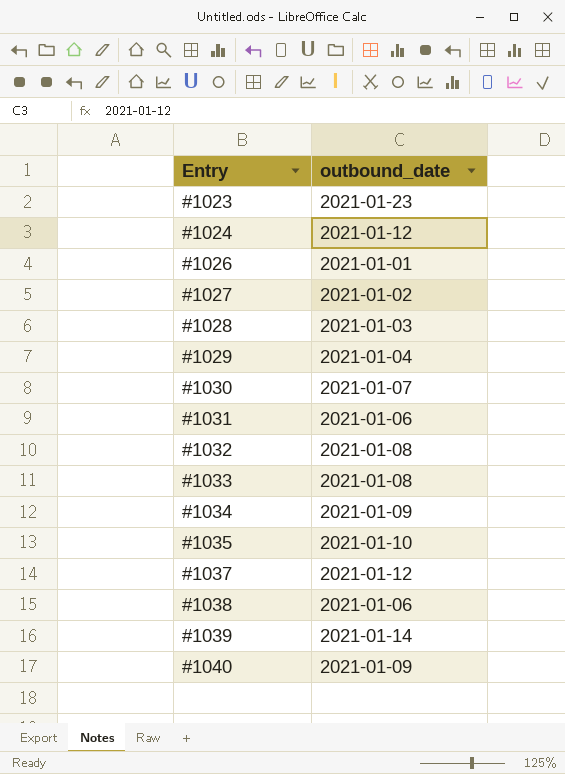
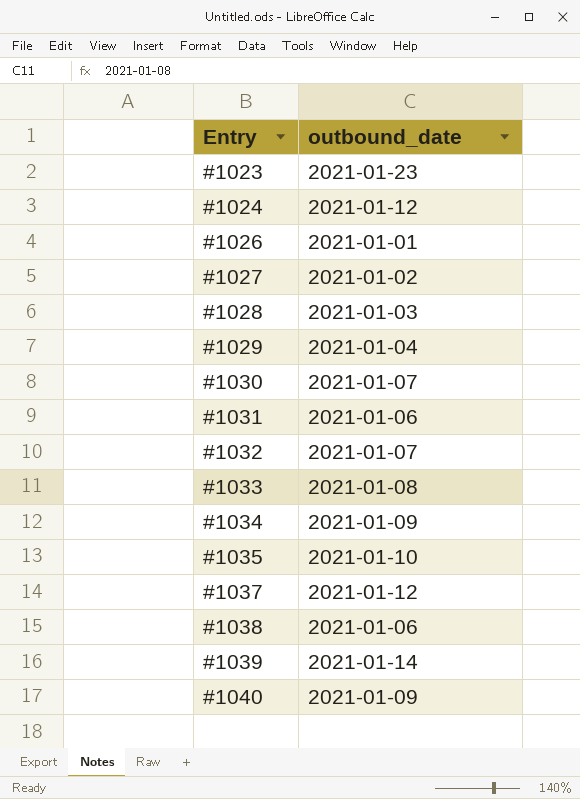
#1032 | outbound_date: 2021-01-08 -> 2021-01-07

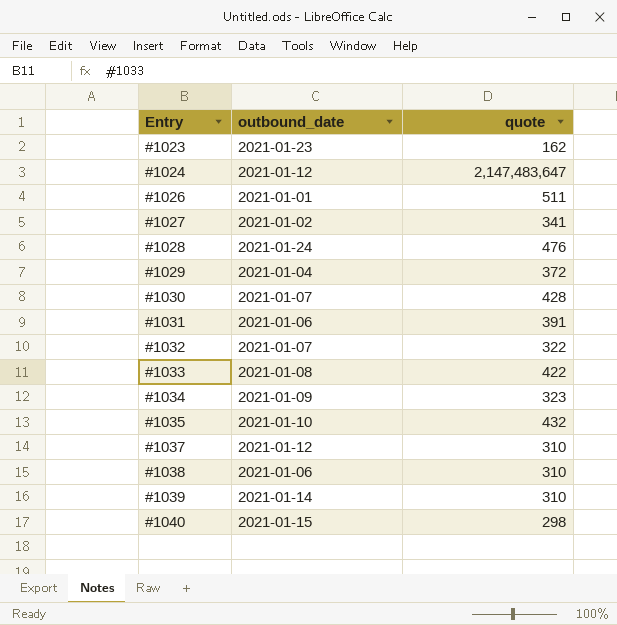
column quote | position: none -> 3
#1028 | outbound_date: 2021-01-03 -> 2021-01-24
#1040 | outbound_date: 2021-01-09 -> 2021-01-15

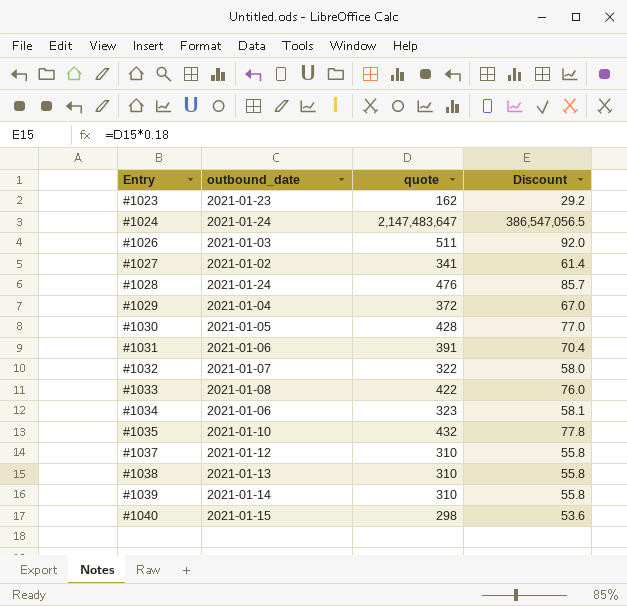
column Discount | formula: none -> [quote] * 0.18
#1024 | outbound_date: 2021-01-12 -> 2021-01-24
#1026 | outbound_date: 2021-01-01 -> 2021-01-03
#1030 | outbound_date: 2021-01-07 -> 2021-01-05
#1034 | outbound_date: 2021-01-09 -> 2021-01-06
#1038 | outbound_date: 2021-01-06 -> 2021-01-13

